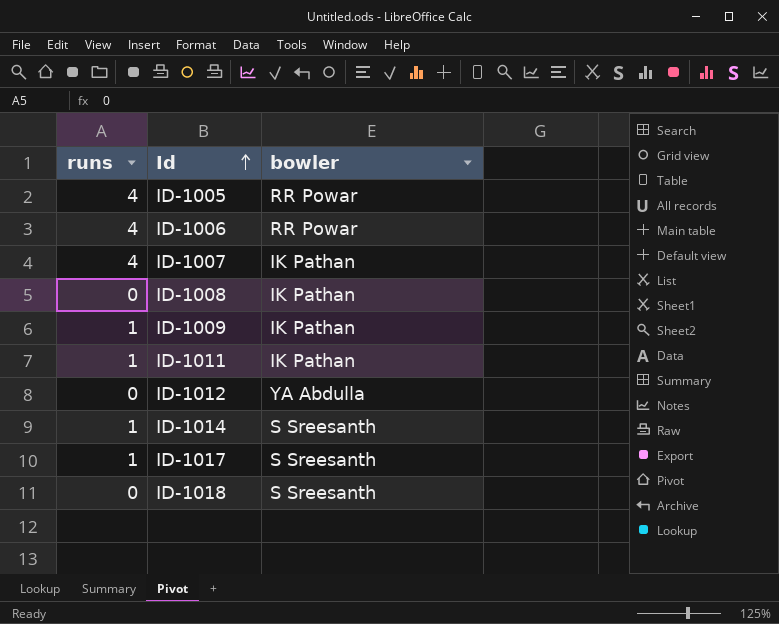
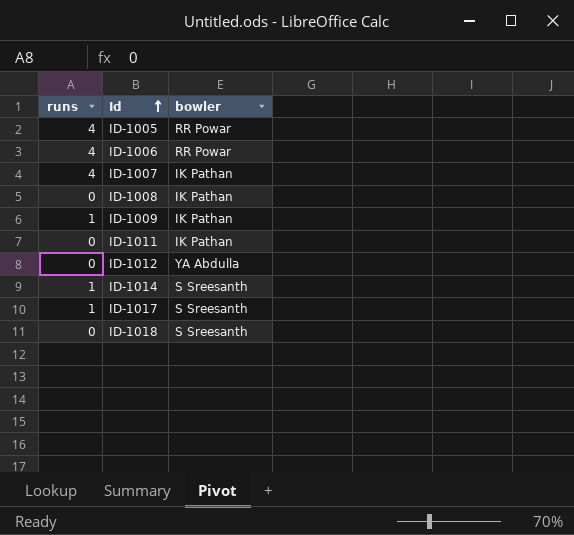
ID-1011 | runs: 1 -> 0

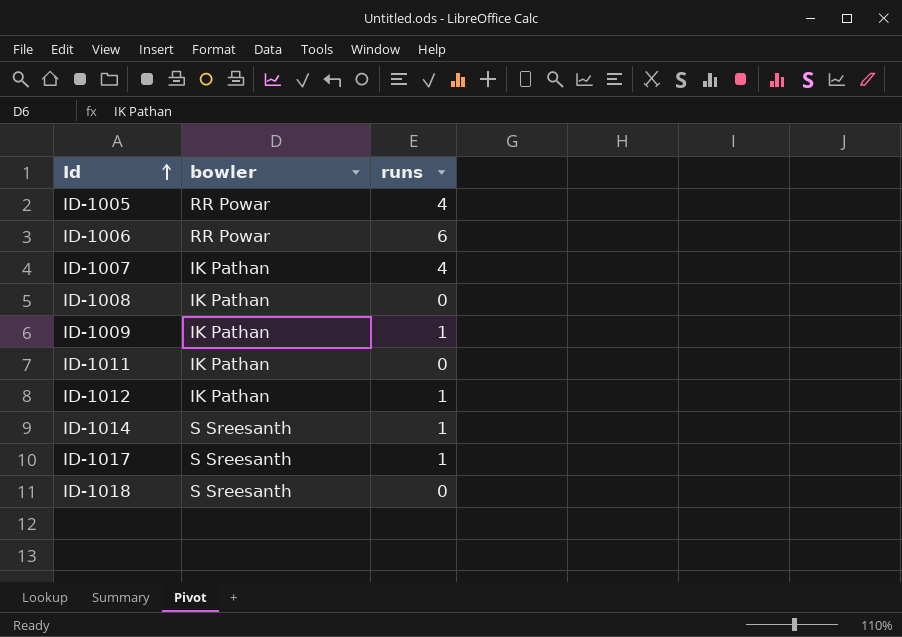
column runs | position: 1 -> 3
ID-1006 | runs: 4 -> 6
ID-1012 | bowler: YA Abdulla -> IK Pathan
ID-1012 | runs: 0 -> 1

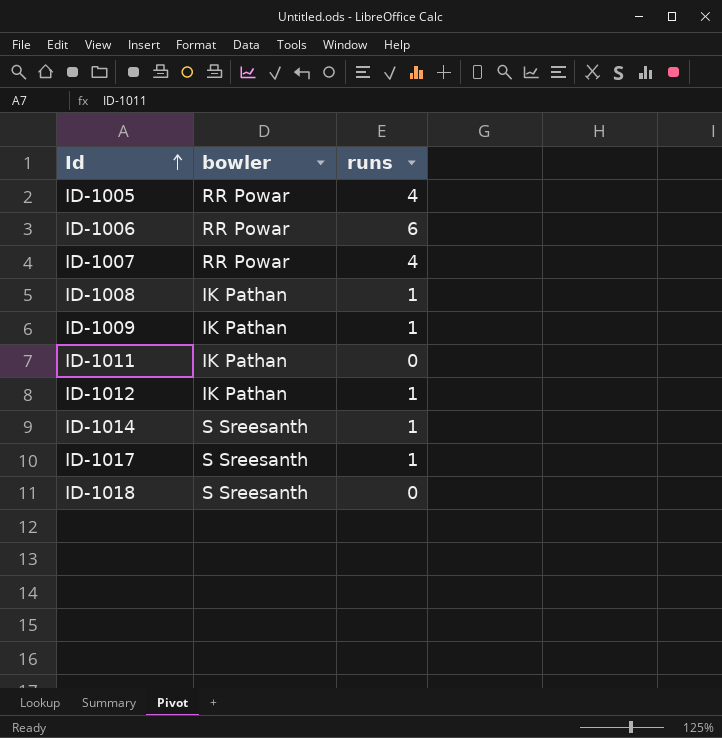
ID-1007 | bowler: IK Pathan -> RR Powar
ID-1008 | runs: 0 -> 1

